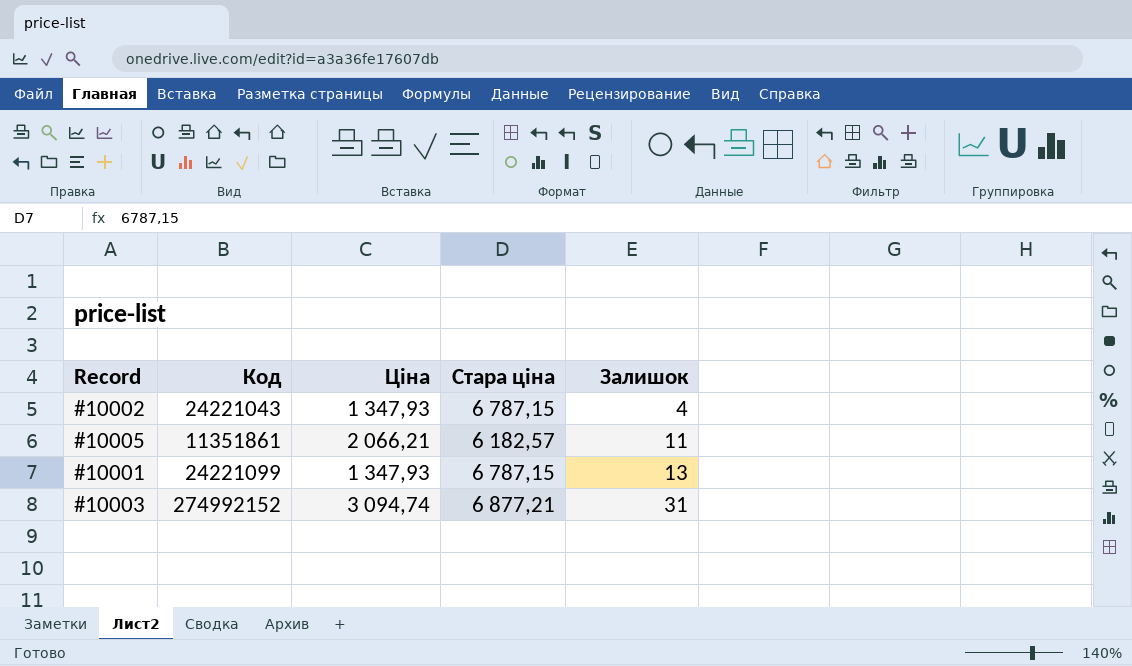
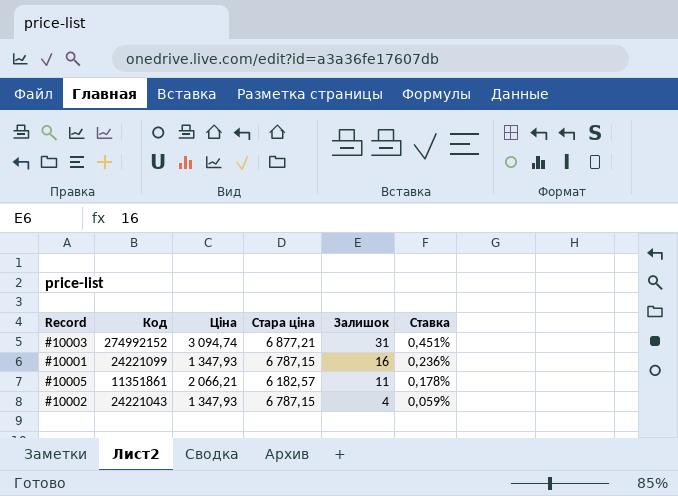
row order: Залишок ascending -> Залишок descending
column Ставка | formula: none -> [Залишок] / [Стара ціна]
#10001 | Залишок: 13 -> 16

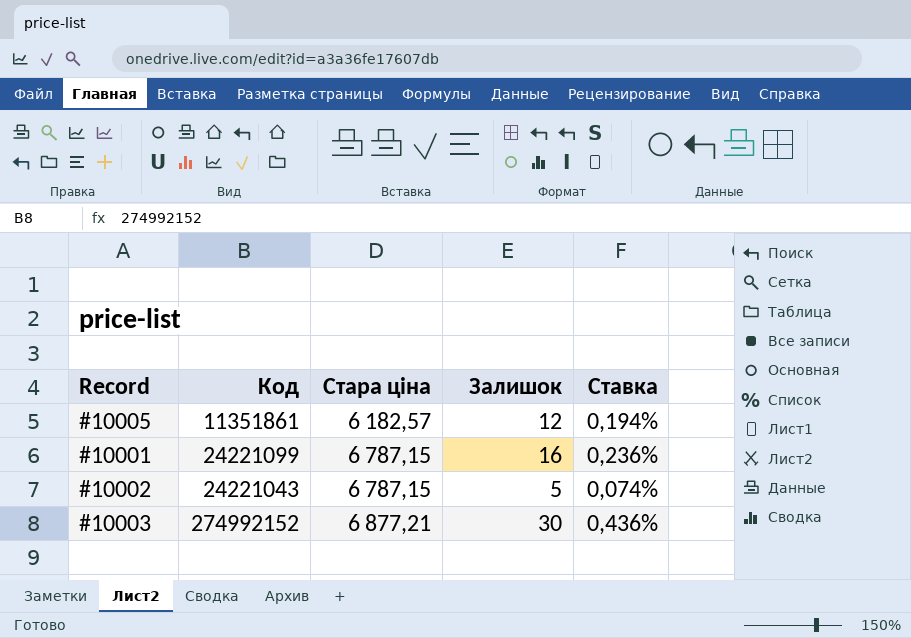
row order: Залишок descending -> Стара ціна ascending
column Ціна | position: 3 -> none
#10005 | Залишок: 11 -> 12
#10005 | Ставка: 0,178% -> 0,194%
#10002 | Залишок: 4 -> 5
#10002 | Ставка: 0,059% -> 0,074%
#10003 | Залишок: 31 -> 30
#10003 | Ставка: 0,451% -> 0,436%

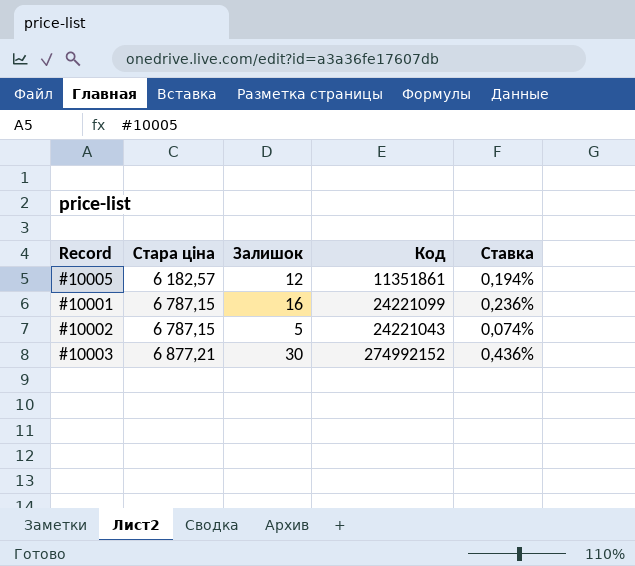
column Код | position: 2 -> 4

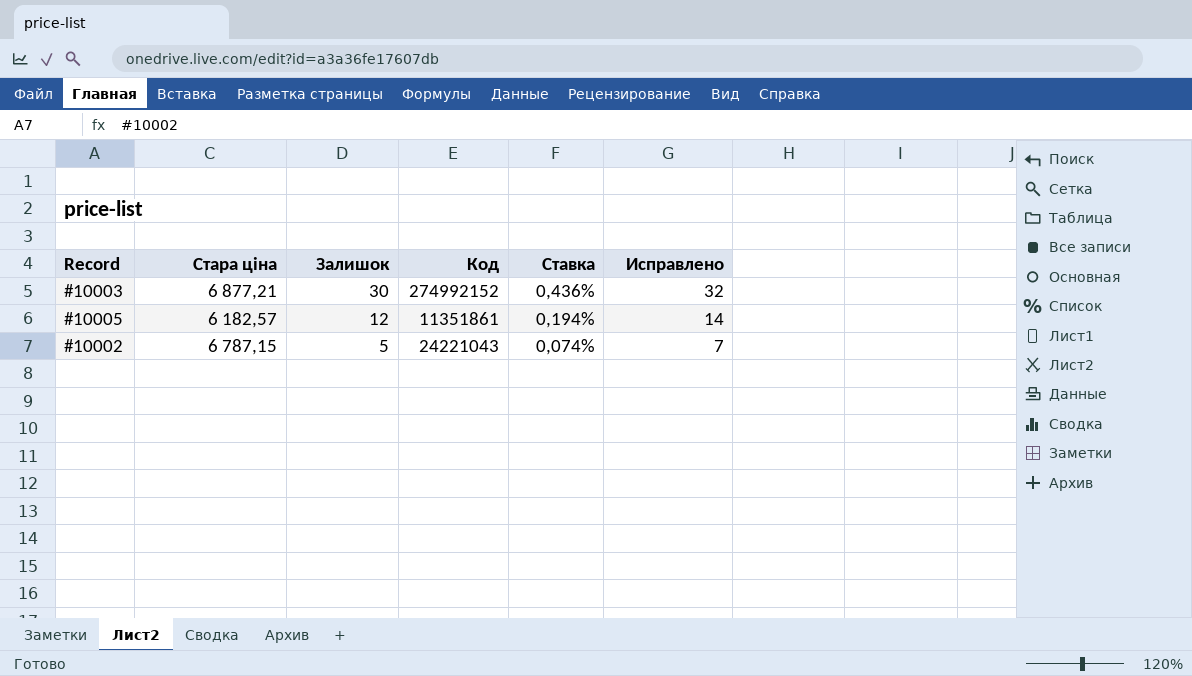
row order: Стара ціна ascending -> Залишок descending
column Исправлено | formula: none -> [Залишок] + 2
row #10001: 6 787,15 | 16 | 24221099 | 0,236% -> none

